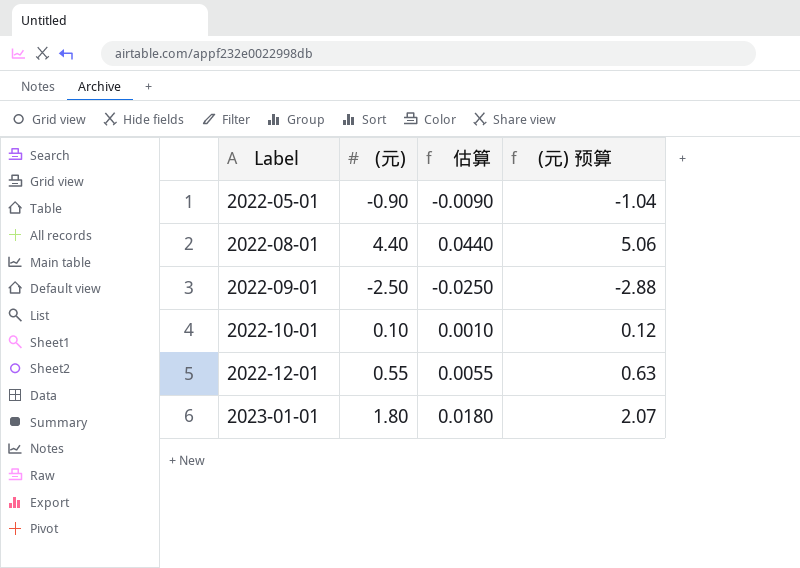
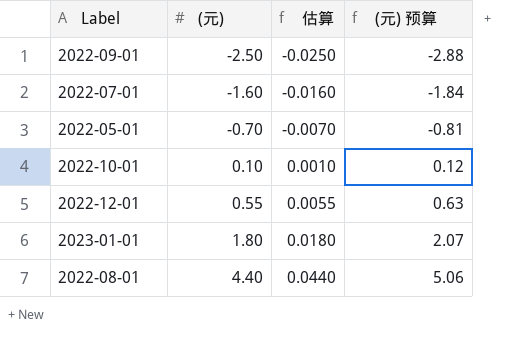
row order: Label ascending -> (元) ascending
row 2022-07-01: none -> -1.60 | -0.0160 | -1.84
2022-05-01 | (元): -0.90 -> -0.70
2022-05-01 | 估算: -0.0090 -> -0.0070
2022-05-01 | (元) 预算: -1.04 -> -0.81

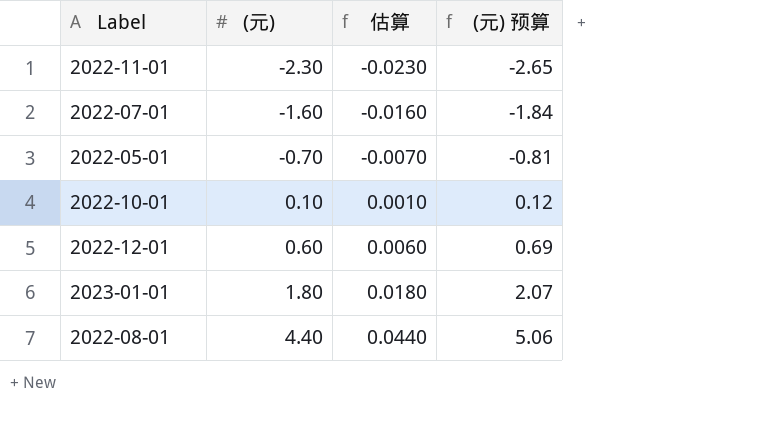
row 2022-09-01: -2.50 | -0.0250 | -2.88 -> none
row 2022-11-01: none -> -2.30 | -0.0230 | -2.65
2022-12-01 | (元): 0.55 -> 0.60
2022-12-01 | 估算: 0.0055 -> 0.0060
2022-12-01 | (元) 预算: 0.63 -> 0.69

